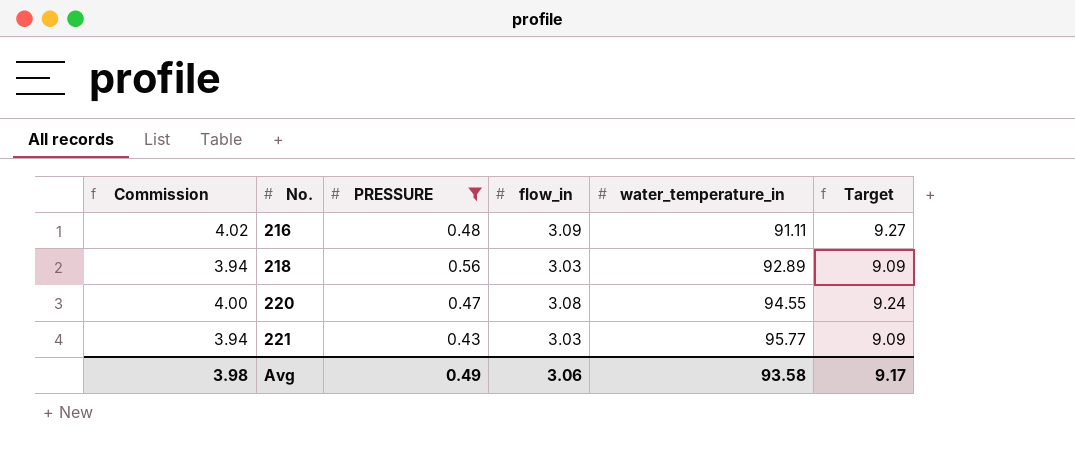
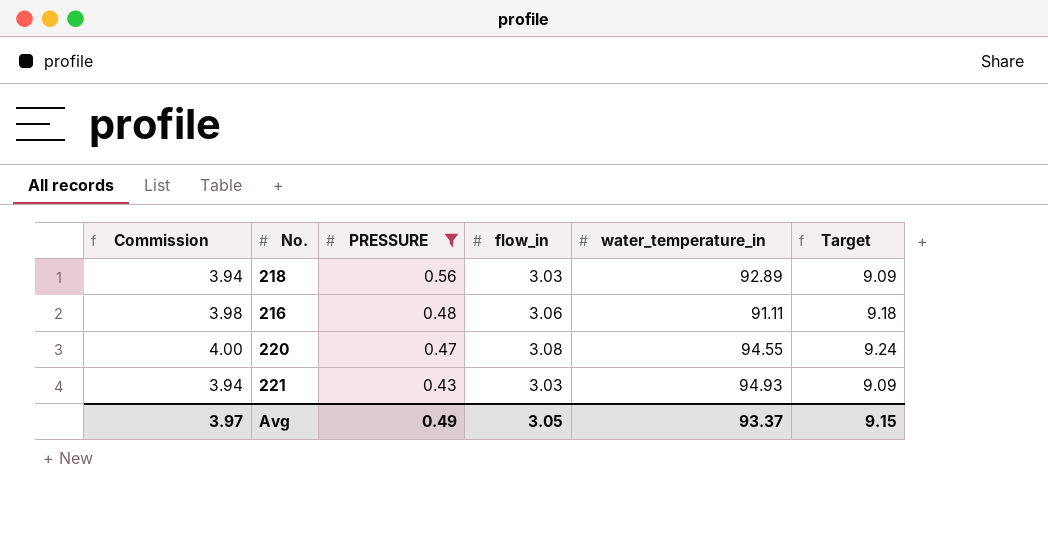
row order: No. ascending -> PRESSURE descending
216 | Commission: 4.02 -> 3.98
216 | flow_in: 3.09 -> 3.06
216 | Target: 9.27 -> 9.18
221 | water_temperature_in: 95.77 -> 94.93
Avg | Commission: 3.98 -> 3.97
Avg | flow_in: 3.06 -> 3.05
Avg | water_temperature_in: 93.58 -> 93.37
Avg | Target: 9.17 -> 9.15

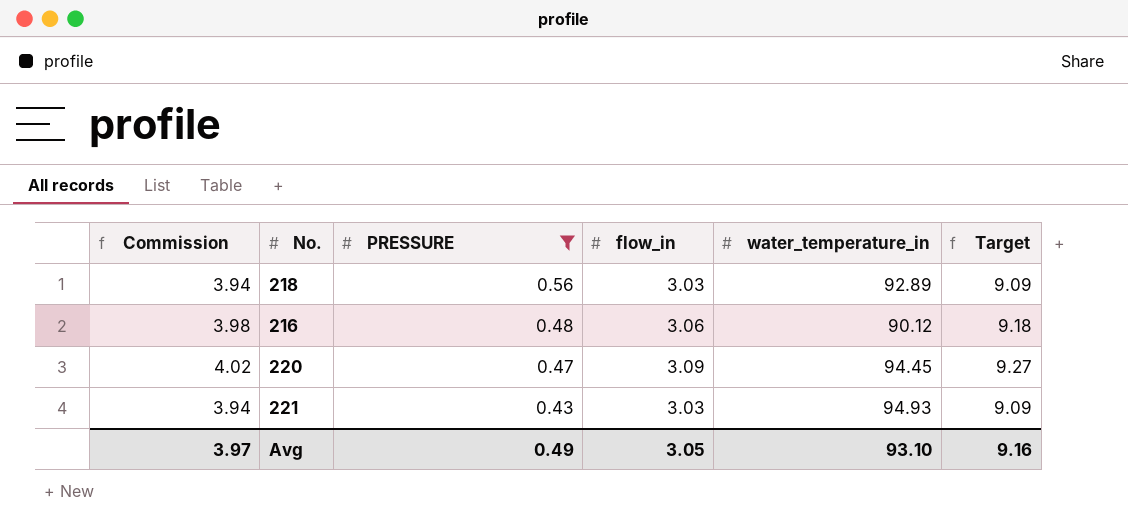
216 | water_temperature_in: 91.11 -> 90.12
220 | Commission: 4.00 -> 4.02
220 | flow_in: 3.08 -> 3.09
220 | water_temperature_in: 94.55 -> 94.45
220 | Target: 9.24 -> 9.27
Avg | water_temperature_in: 93.37 -> 93.10
Avg | Target: 9.15 -> 9.16

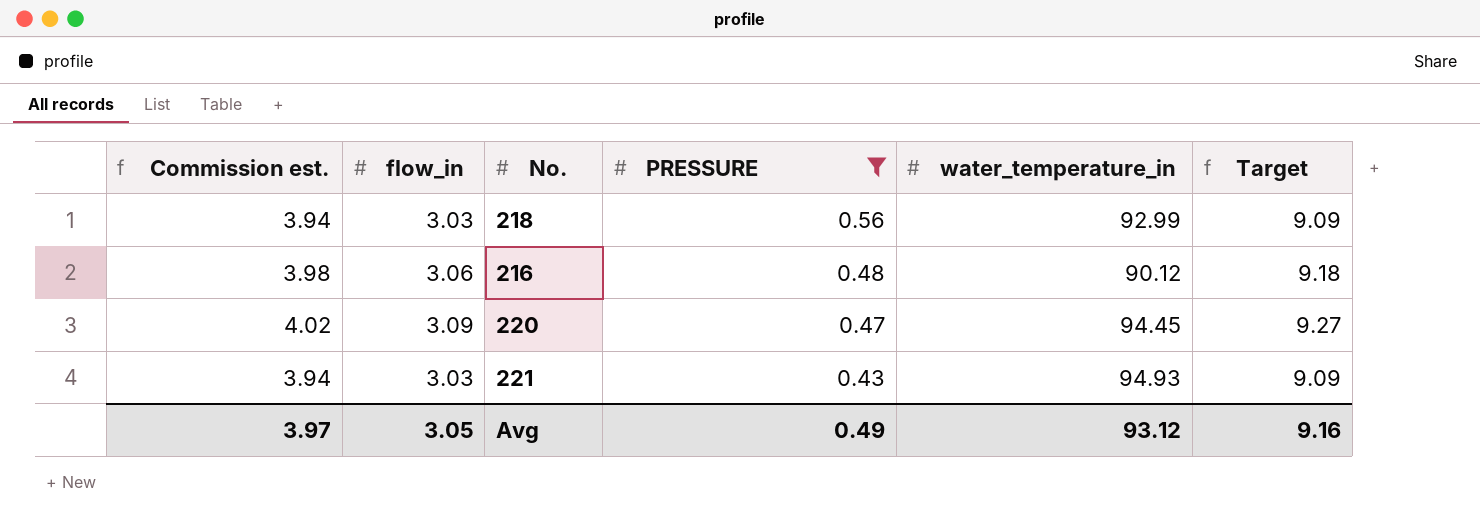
column name: Commission -> Commission est.
column flow_in | position: 4 -> 2
218 | water_temperature_in: 92.89 -> 92.99
Avg | water_temperature_in: 93.10 -> 93.12

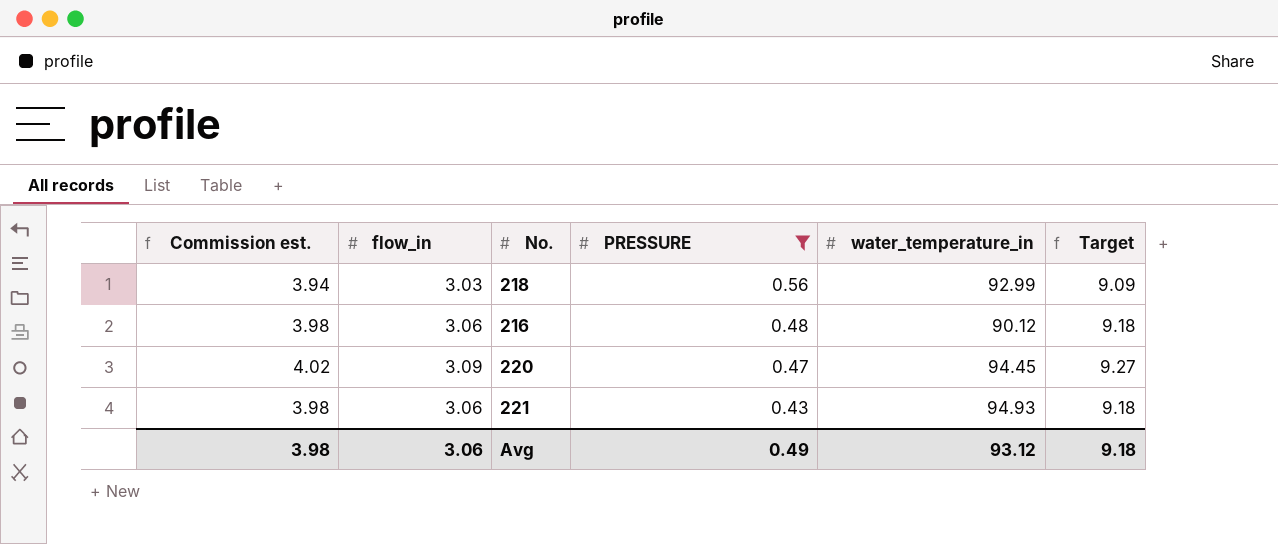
221 | Commission est.: 3.94 -> 3.98
221 | flow_in: 3.03 -> 3.06
221 | Target: 9.09 -> 9.18
Avg | Commission est.: 3.97 -> 3.98
Avg | flow_in: 3.05 -> 3.06
Avg | Target: 9.16 -> 9.18

